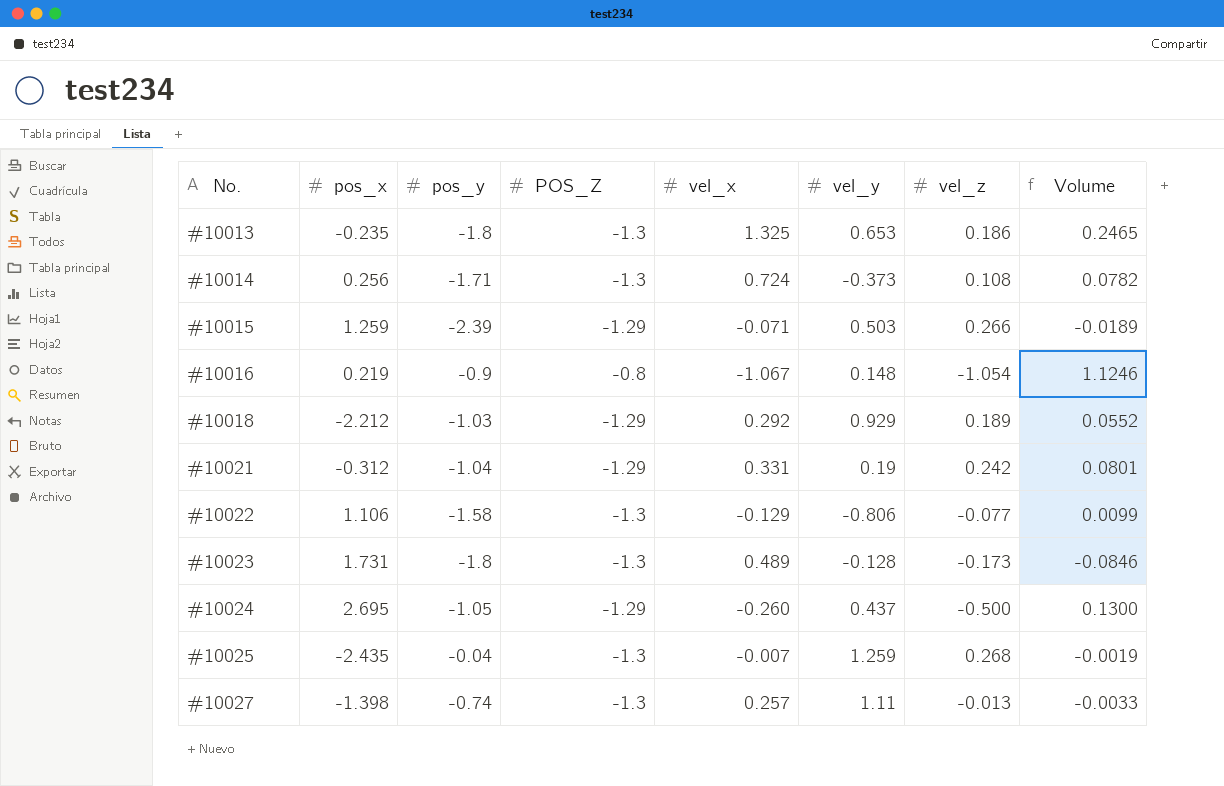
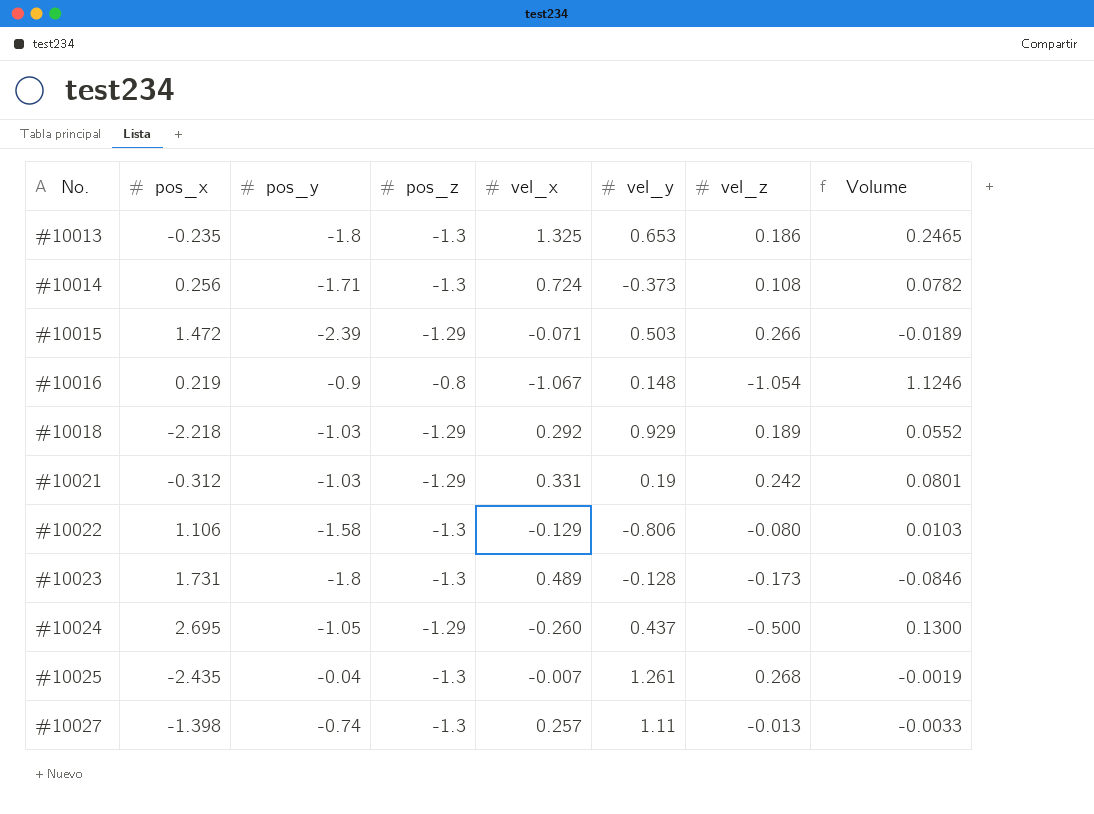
column name: POS_Z -> pos_z
#10015 | pos_x: 1.259 -> 1.472
#10018 | pos_x: -2.212 -> -2.218
#10021 | pos_y: -1.04 -> -1.03
#10022 | vel_z: -0.077 -> -0.080
#10022 | Volume: 0.0099 -> 0.0103
#10025 | vel_y: 1.259 -> 1.261

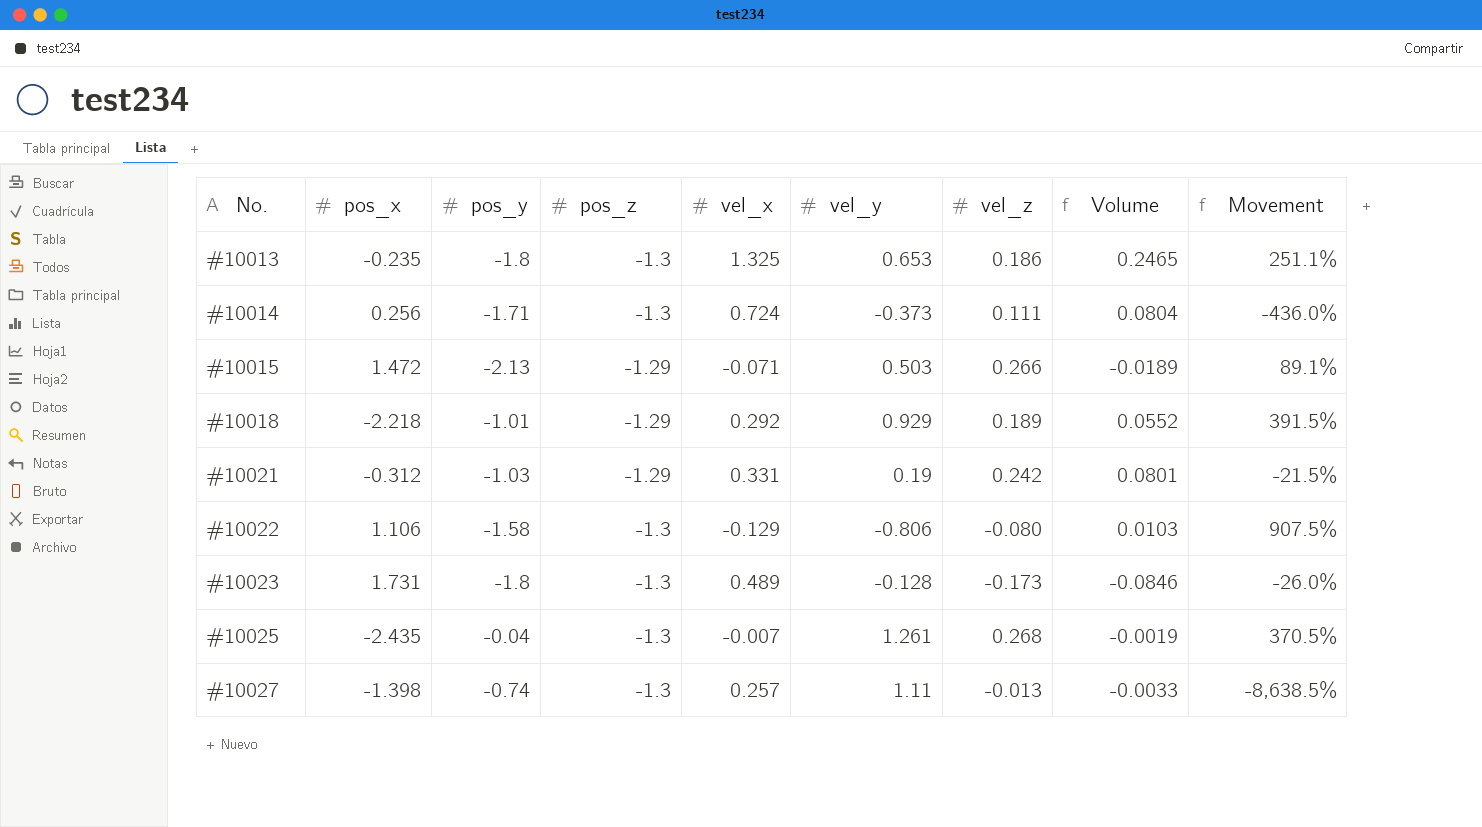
column Movement | formula: none -> ([vel_y] - [vel_z]) / [vel_z]
row #10016: 0.219 | -0.9 | -0.8 | -1.067 | 0.148 | -1.054 | 1.1246 -> none
row #10024: 2.695 | -1.05 | -1.29 | -0.260 | 0.437 | -0.500 | 0.1300 -> none
#10014 | vel_z: 0.108 -> 0.111
#10014 | Volume: 0.0782 -> 0.0804
#10015 | pos_y: -2.39 -> -2.13
#10018 | pos_y: -1.03 -> -1.01

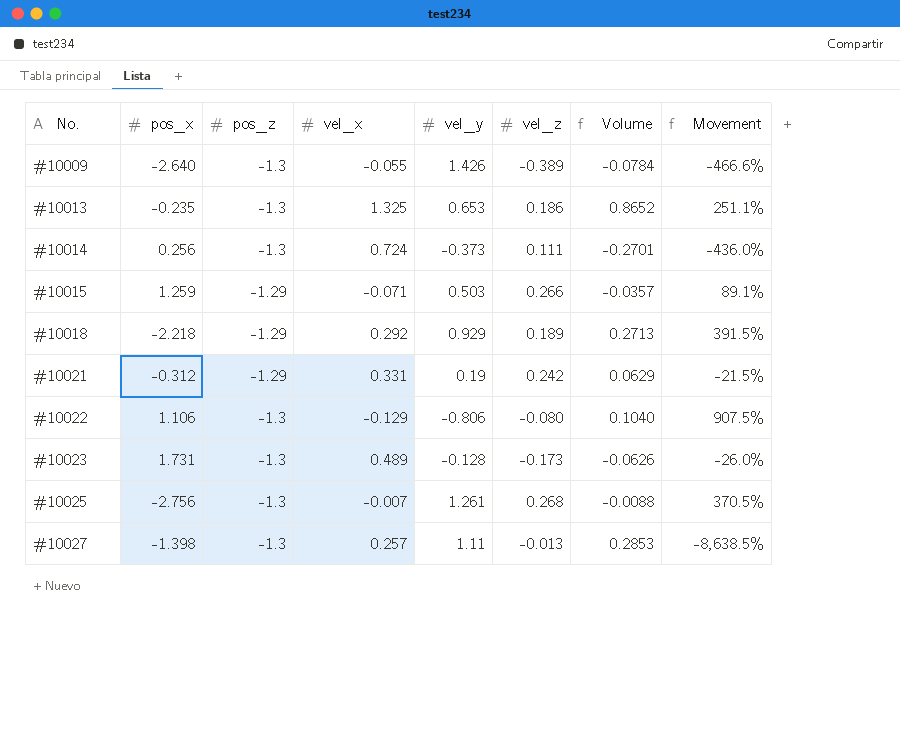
column pos_y | position: 3 -> none
column Volume | formula: [vel_x] * [vel_z] -> [vel_x] * [vel_y]
row #10009: none -> -2.640 | -1.3 | -0.055 | 1.426 | -0.389 | -0.0784 | -466.6%
#10015 | pos_x: 1.472 -> 1.259
#10025 | pos_x: -2.435 -> -2.756

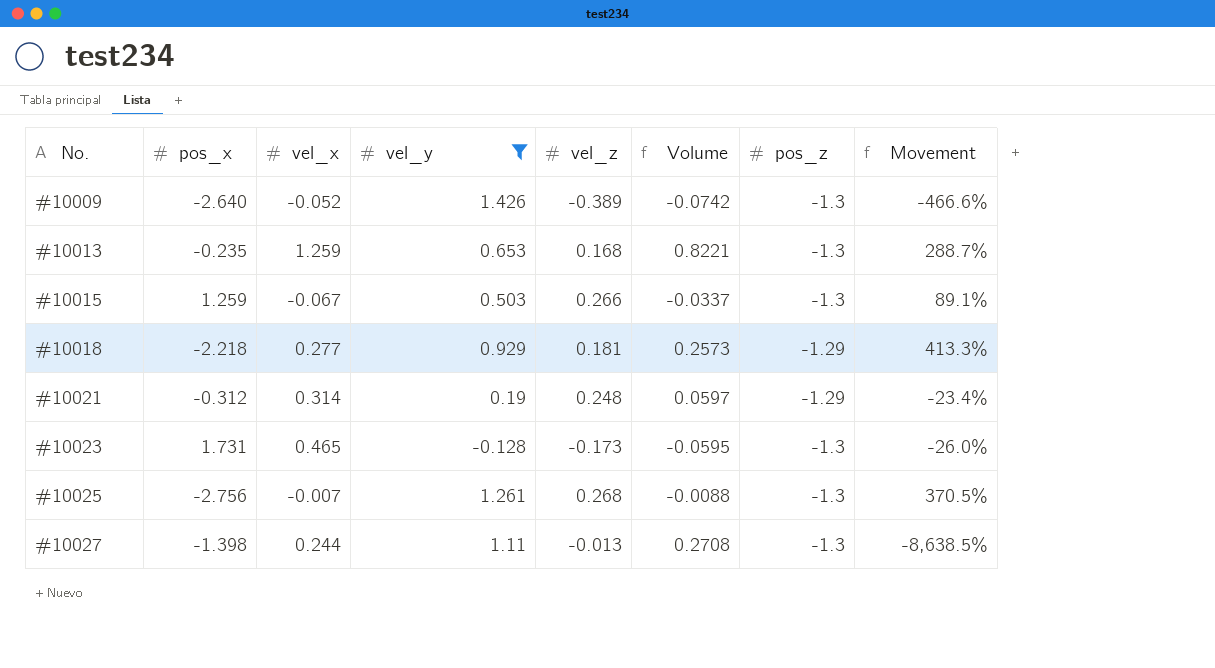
filter: none -> vel_y >= -0.128
column pos_z | position: 3 -> 7
#10009 | vel_x: -0.055 -> -0.052
#10009 | Volume: -0.0784 -> -0.0742
#10013 | vel_x: 1.325 -> 1.259
#10013 | vel_z: 0.186 -> 0.168
#10013 | Volume: 0.8652 -> 0.8221
#10013 | Movement: 251.1% -> 288.7%
#10015 | vel_x: -0.071 -> -0.067
#10015 | Volume: -0.0357 -> -0.0337
#10015 | pos_z: -1.29 -> -1.3
#10018 | vel_x: 0.292 -> 0.277
#10018 | vel_z: 0.189 -> 0.181
#10018 | Volume: 0.2713 -> 0.2573
#10018 | Movement: 391.5% -> 413.3%
#10021 | vel_x: 0.331 -> 0.314
#10021 | vel_z: 0.242 -> 0.248
#10021 | Volume: 0.0629 -> 0.0597
#10021 | Movement: -21.5% -> -23.4%
#10023 | vel_x: 0.489 -> 0.465
#10023 | Volume: -0.0626 -> -0.0595
#10027 | vel_x: 0.257 -> 0.244
#10027 | Volume: 0.2853 -> 0.2708

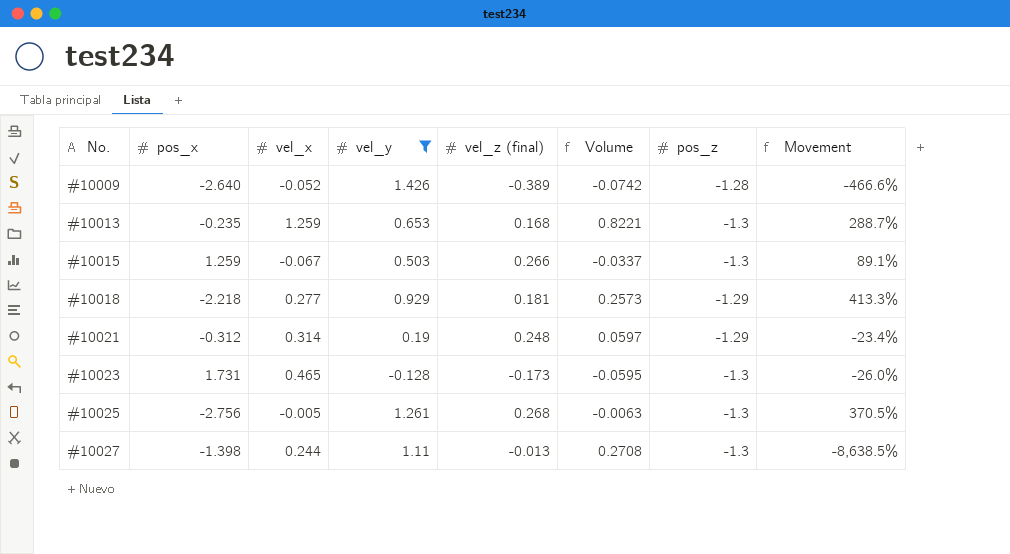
column name: vel_z -> vel_z (final)
#10009 | pos_z: -1.3 -> -1.28
#10025 | vel_x: -0.007 -> -0.005
#10025 | Volume: -0.0088 -> -0.0063

